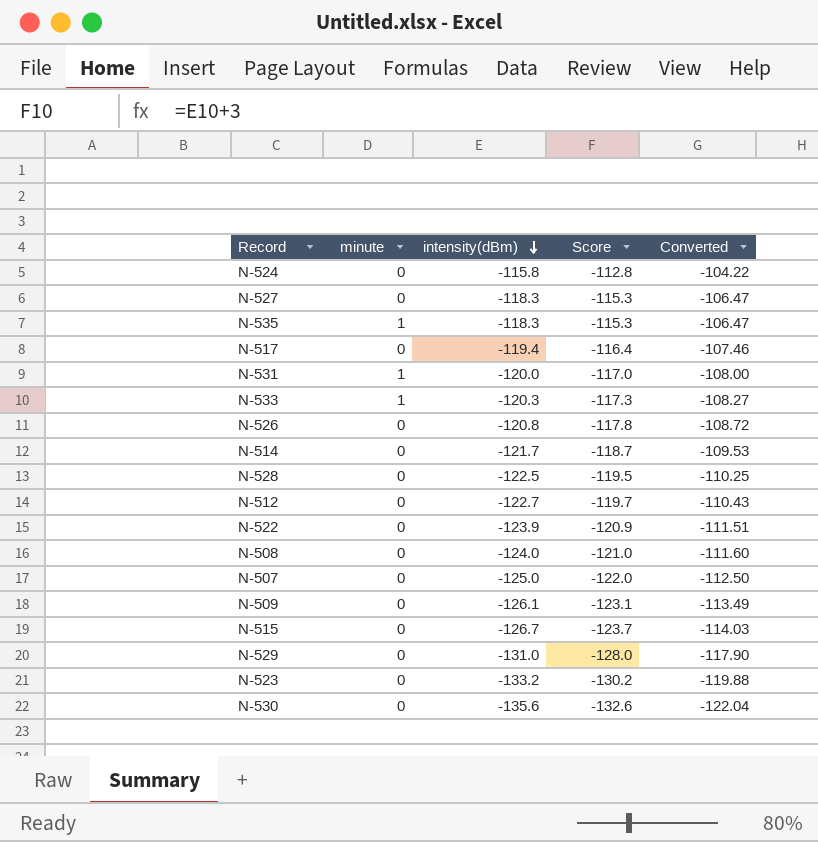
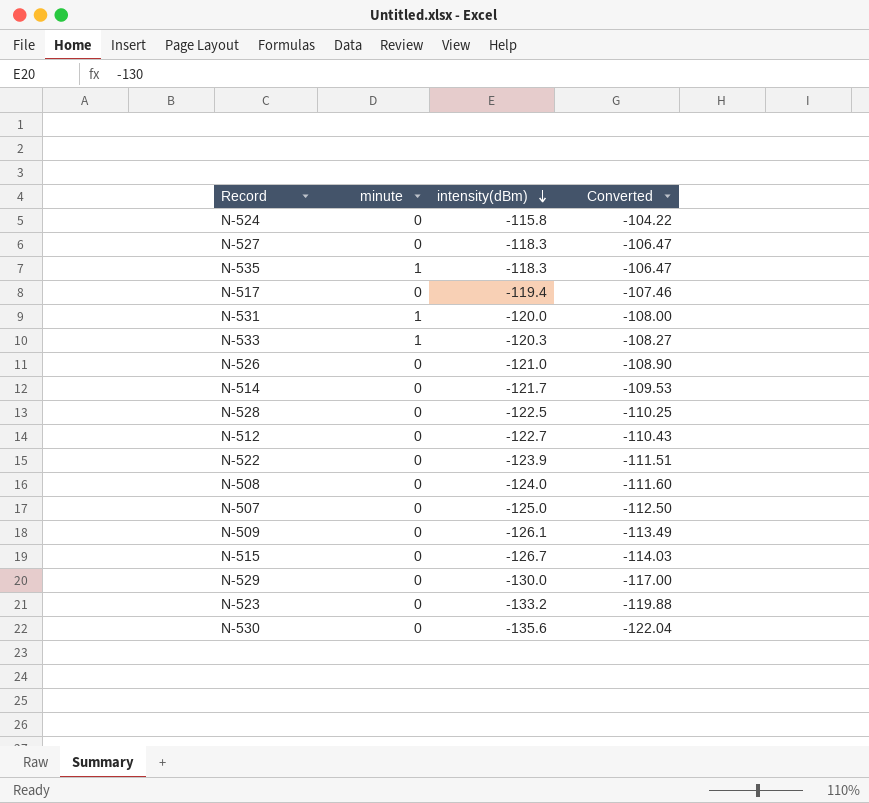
column Score | formula: [intensity(dBm)] + 3 -> none
N-526 | intensity(dBm): -120.8 -> -121.0
N-526 | Converted: -108.72 -> -108.90
N-529 | intensity(dBm): -131.0 -> -130.0
N-529 | Converted: -117.90 -> -117.00

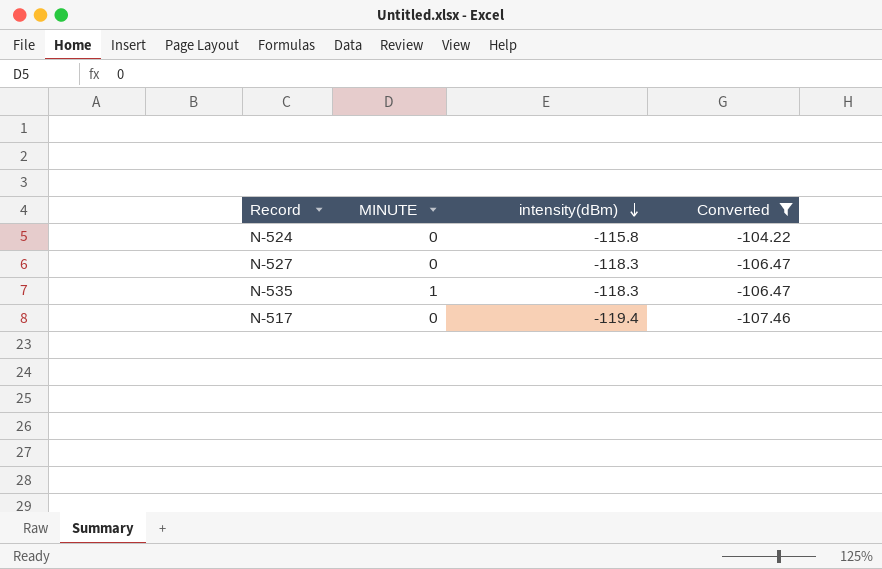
filter: none -> Converted >= -107.46
column name: minute -> MINUTE

